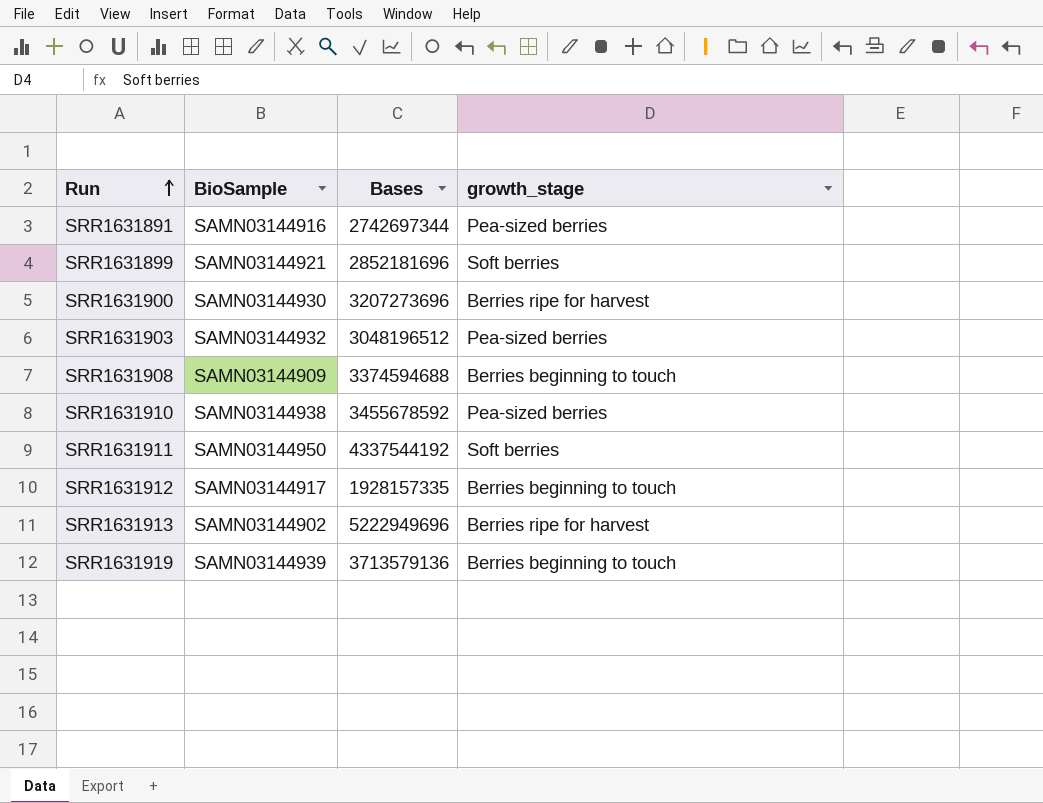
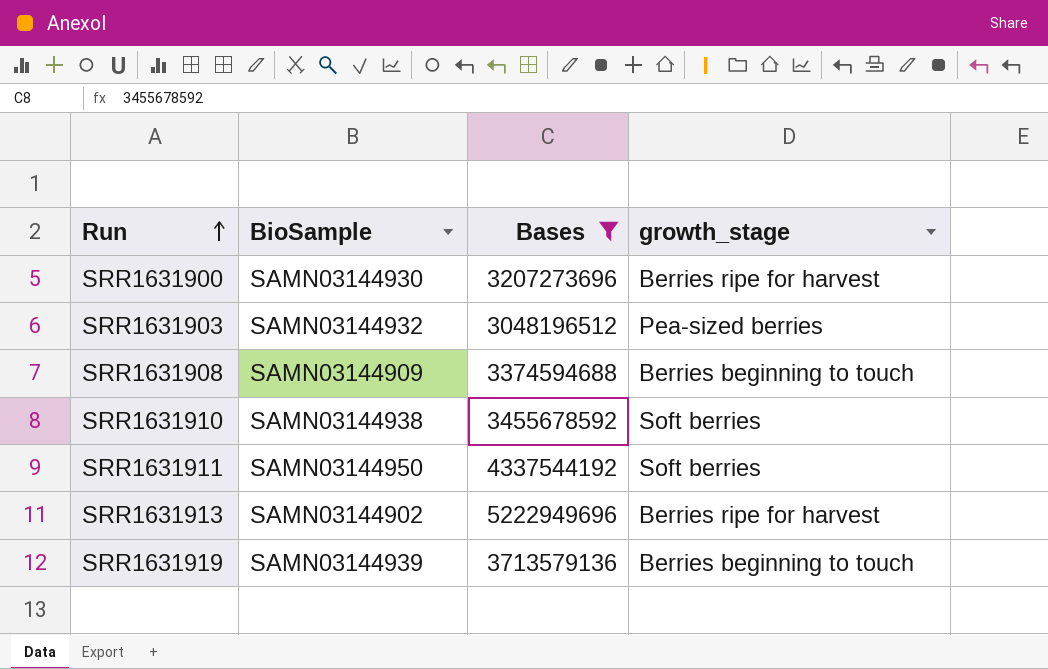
filter: none -> Bases >= 3048196512
SRR1631910 | growth_stage: Pea-sized berries -> Soft berries

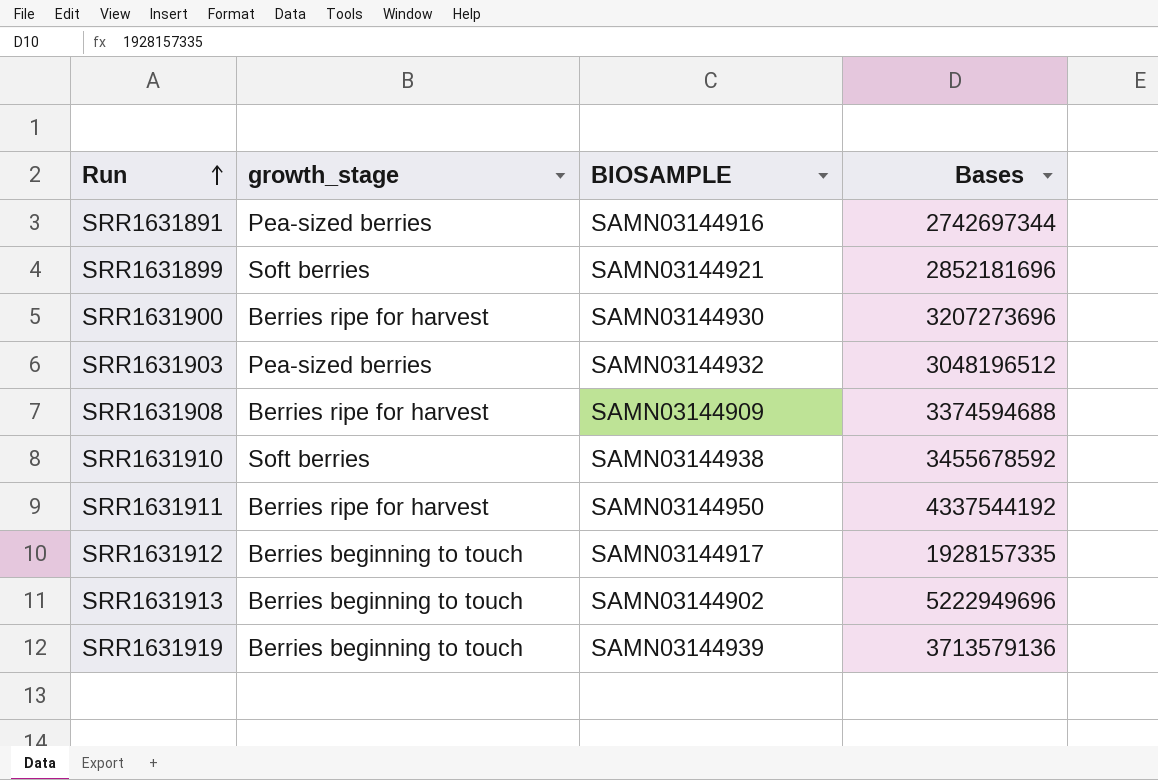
filter: Bases >= 3048196512 -> none
column growth_stage | position: 4 -> 2
column name: BioSample -> BIOSAMPLE
SRR1631908 | growth_stage: Berries beginning to touch -> Berries ripe for harvest
SRR1631911 | growth_stage: Soft berries -> Berries ripe for harvest
SRR1631913 | growth_stage: Berries ripe for harvest -> Berries beginning to touch

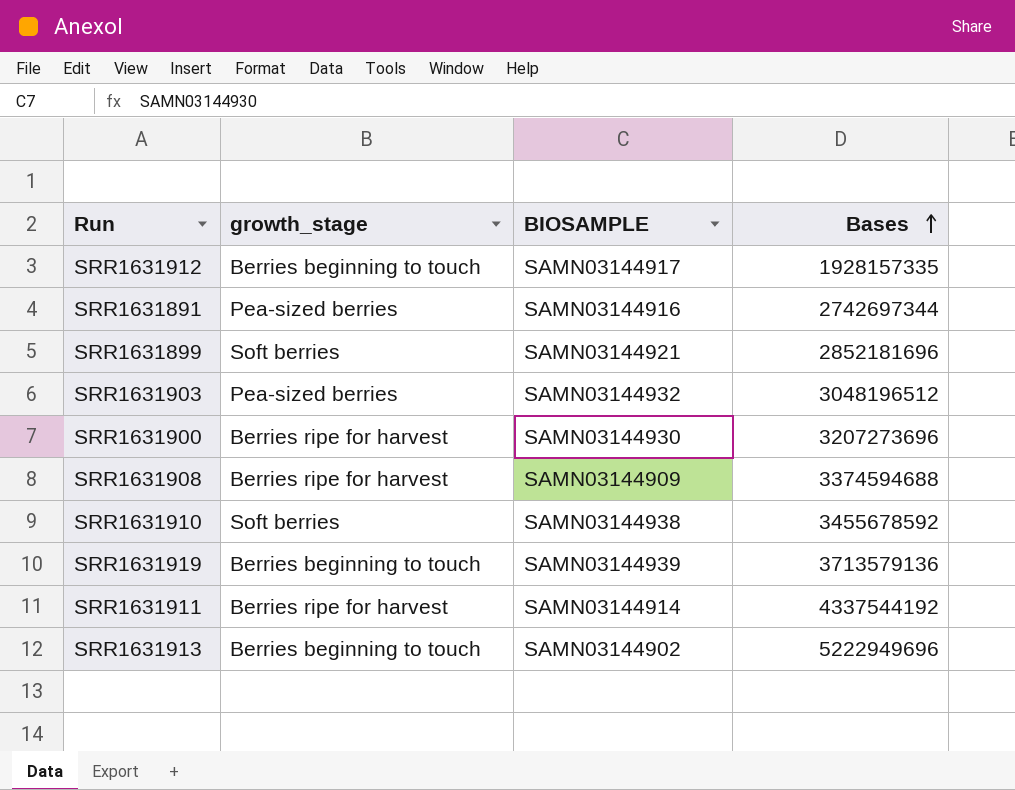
row order: Run ascending -> Bases ascending
SRR1631911 | BIOSAMPLE: SAMN03144950 -> SAMN03144914

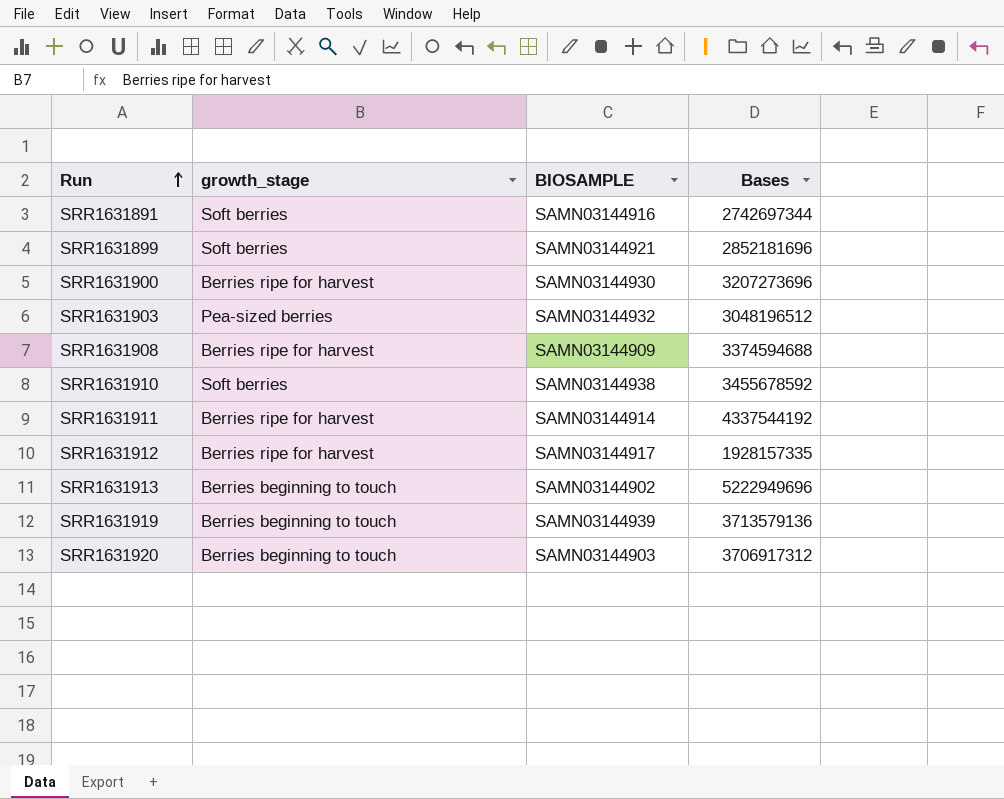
row order: Bases ascending -> Run ascending
SRR1631891 | growth_stage: Pea-sized berries -> Soft berries
SRR1631912 | growth_stage: Berries beginning to touch -> Berries ripe for harvest
row SRR1631920: none -> Berries beginning to touch | SAMN03144903 | 3706917312

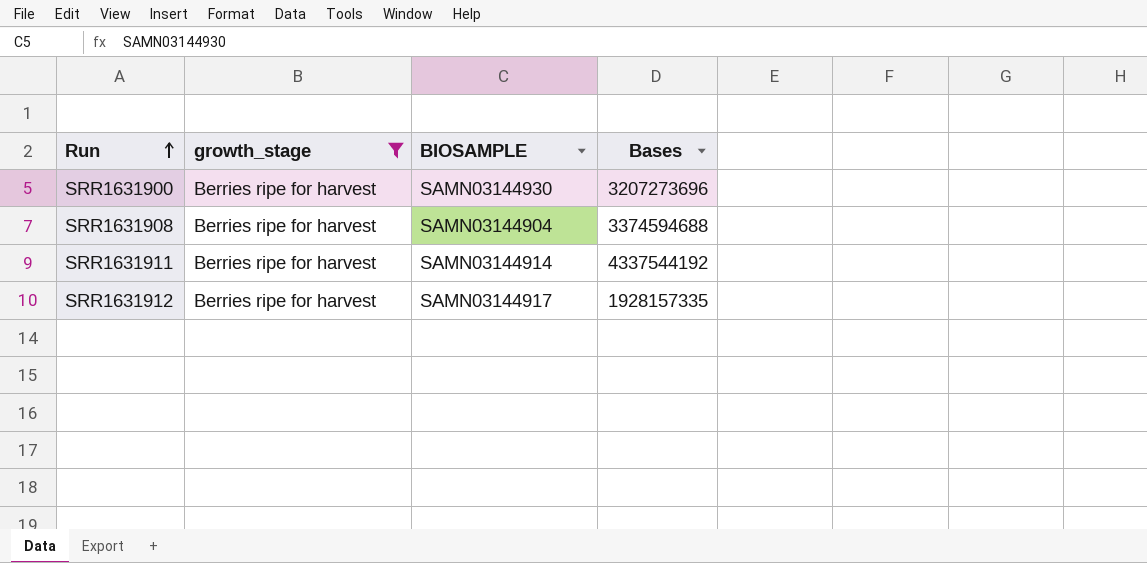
filter: none -> growth_stage = Berries ripe for harvest
SRR1631908 | BIOSAMPLE: SAMN03144909 -> SAMN03144904

